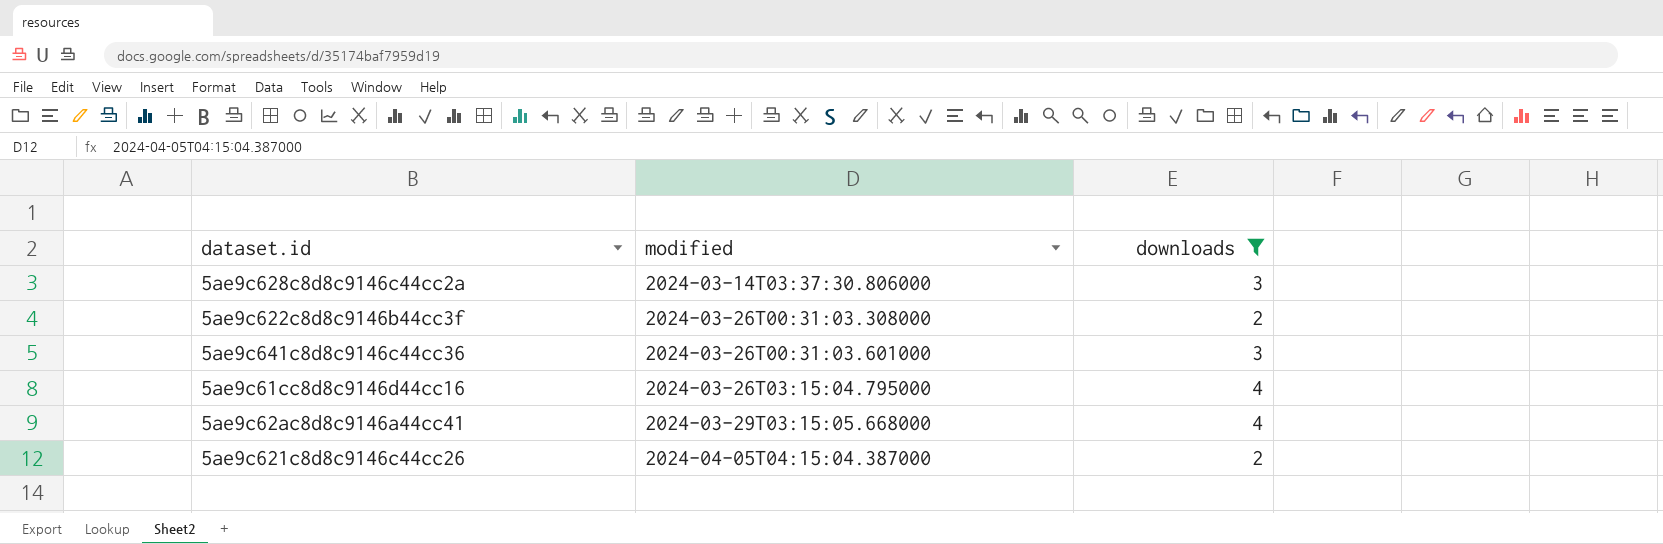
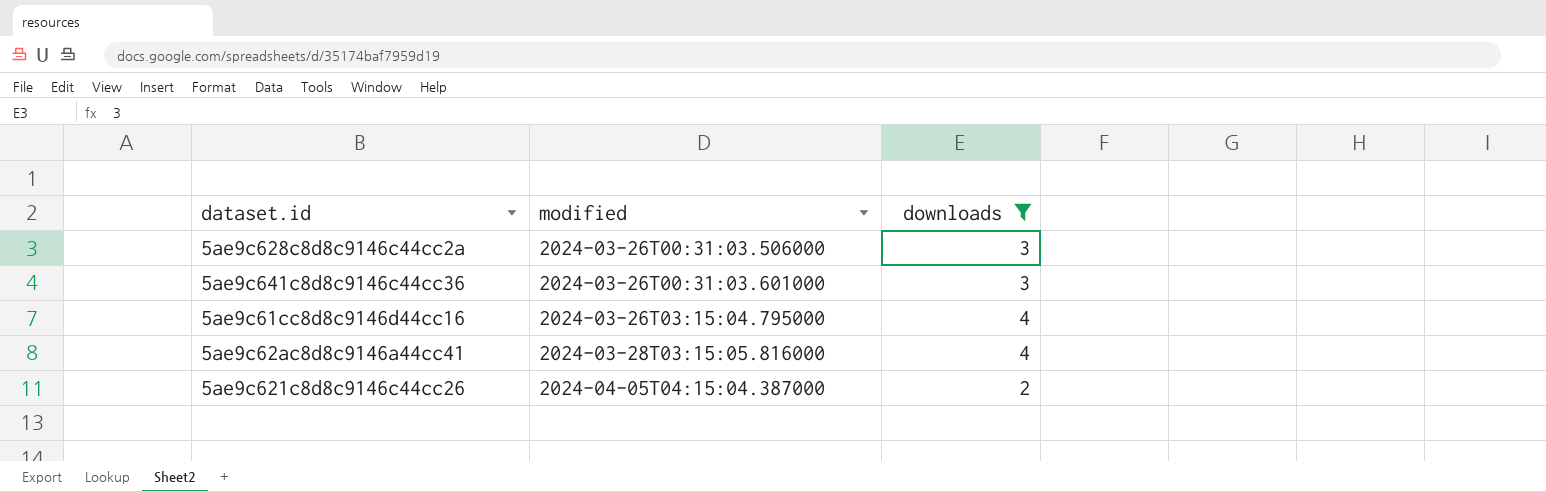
row 5ae9c622c8d8c9146b44cc3f: 2024-03-26T00:31:03.308000 | 2 -> none
5ae9c628c8d8c9146c44cc2a | modified: 2024-03-14T03:37:30.806000 -> 2024-03-26T00:31:03.506000
5ae9c62ac8d8c9146a44cc41 | modified: 2024-03-29T03:15:05.668000 -> 2024-03-28T03:15:05.816000

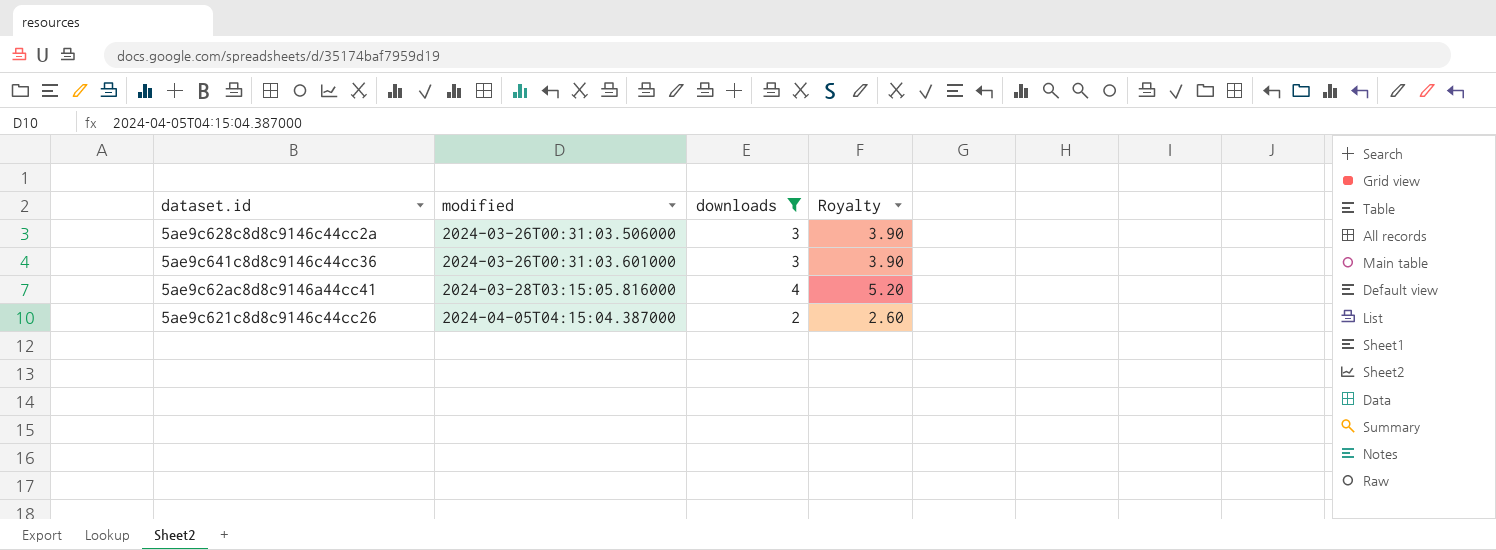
column Royalty | formula: none -> [downloads] * 1.3
row 5ae9c61cc8d8c9146d44cc16: 2024-03-26T03:15:04.795000 | 4 -> none

